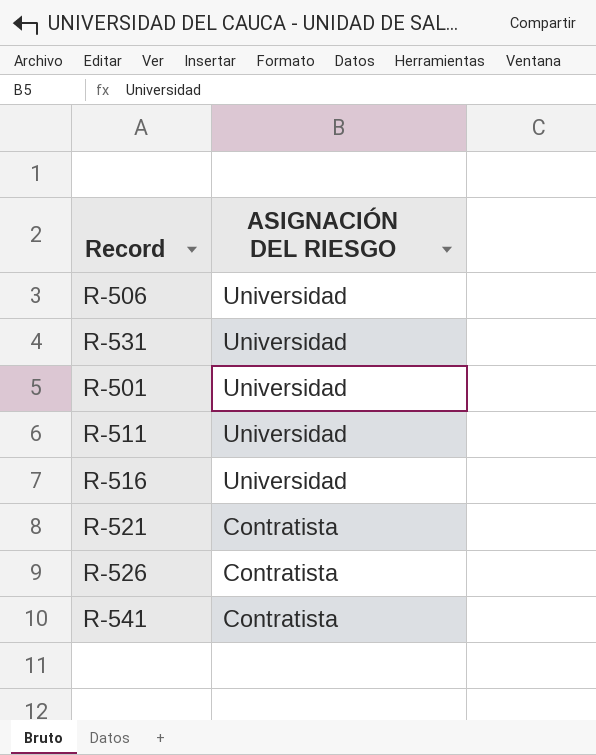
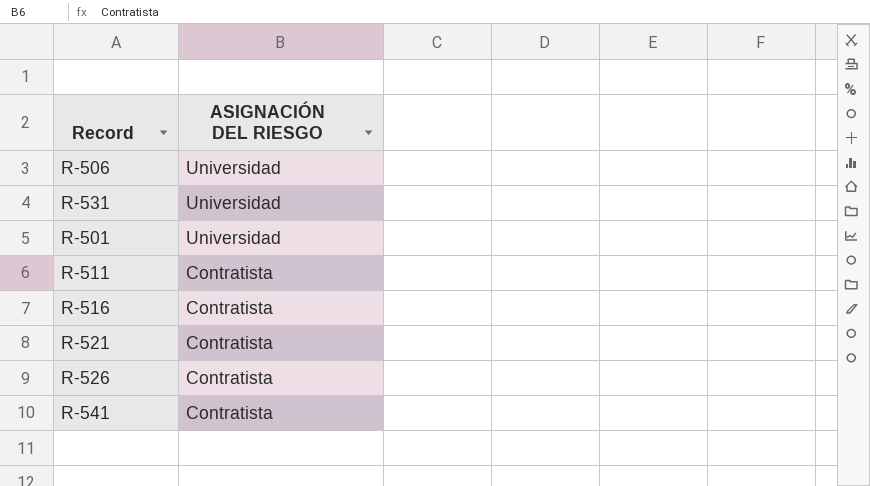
R-511 | ASIGNACIÓN DEL RIESGO: Universidad -> Contratista
R-516 | ASIGNACIÓN DEL RIESGO: Universidad -> Contratista

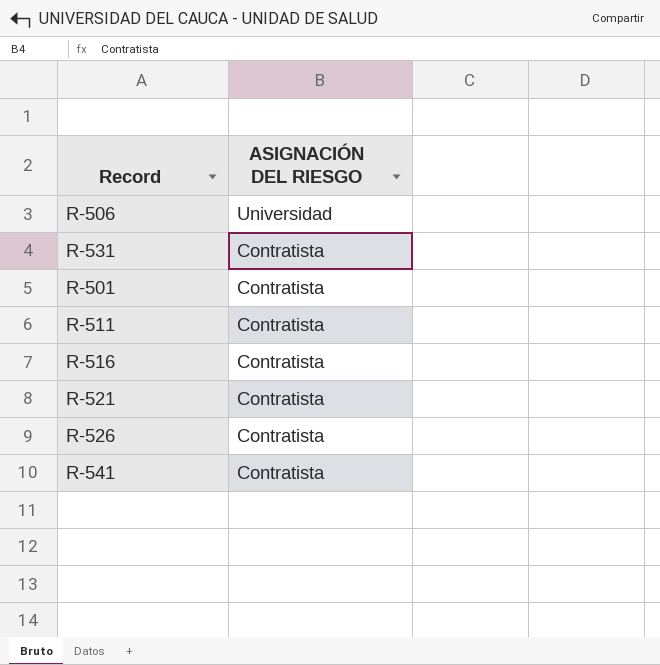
R-531 | ASIGNACIÓN DEL RIESGO: Universidad -> Contratista
R-501 | ASIGNACIÓN DEL RIESGO: Universidad -> Contratista

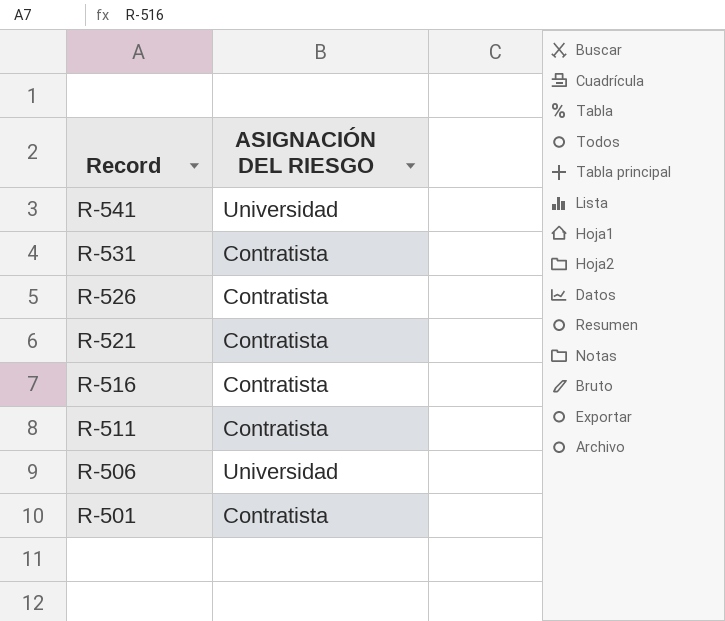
row order: ASIGNACIÓN DEL RIESGO descending -> Record descending
R-541 | ASIGNACIÓN DEL RIESGO: Contratista -> Universidad

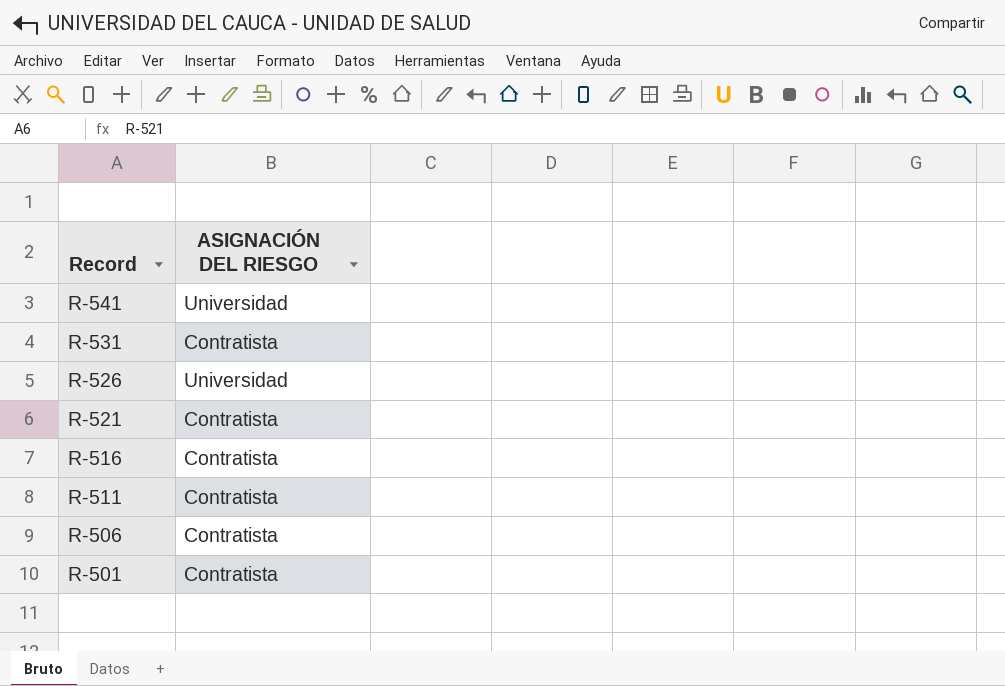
R-526 | ASIGNACIÓN DEL RIESGO: Contratista -> Universidad
R-506 | ASIGNACIÓN DEL RIESGO: Universidad -> Contratista

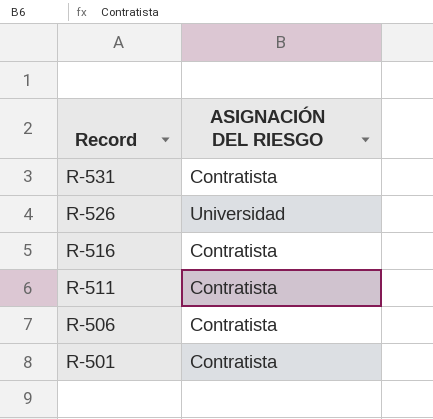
row R-541: Universidad -> none
row R-521: Contratista -> none

